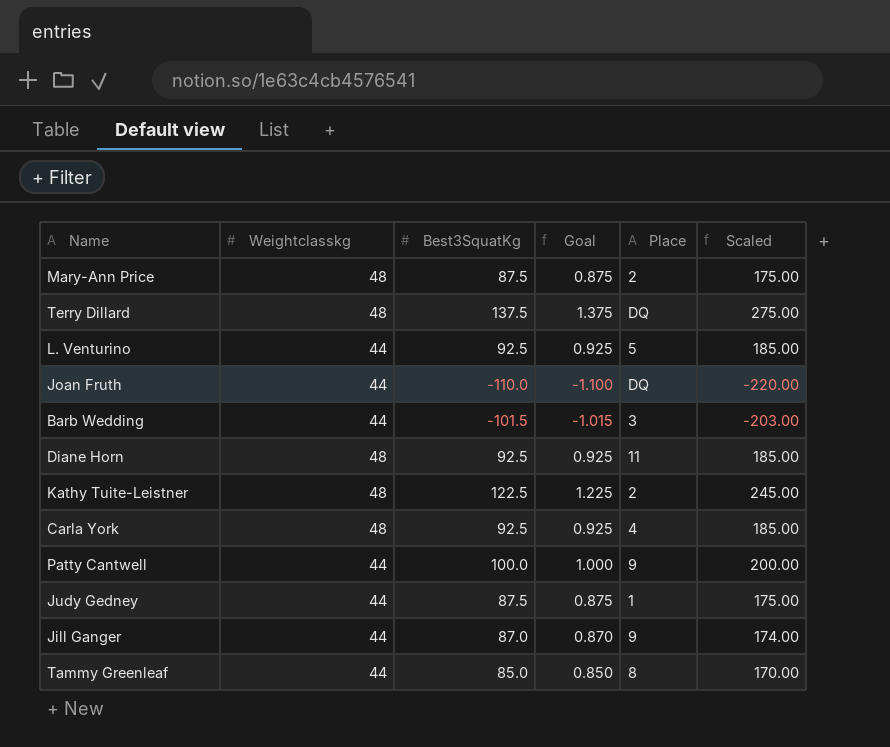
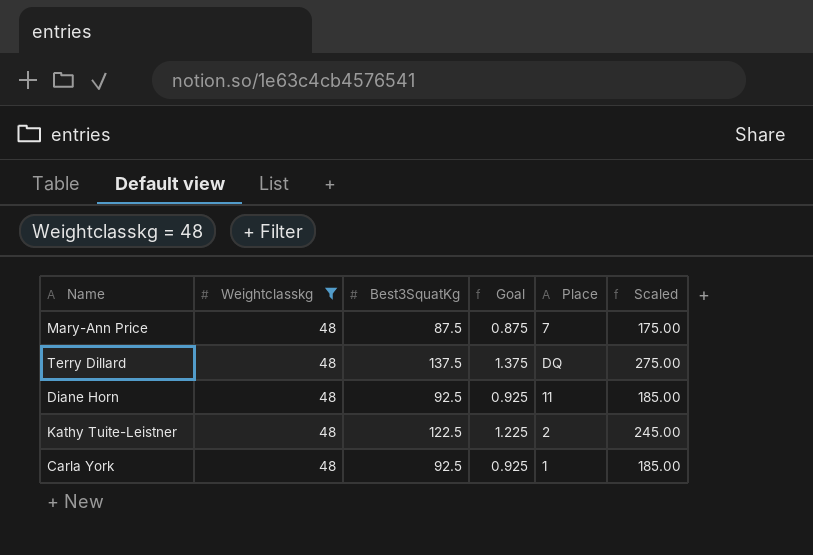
filter: none -> Weightclasskg = 48
Mary-Ann Price | Place: 2 -> 7
Carla York | Place: 4 -> 1

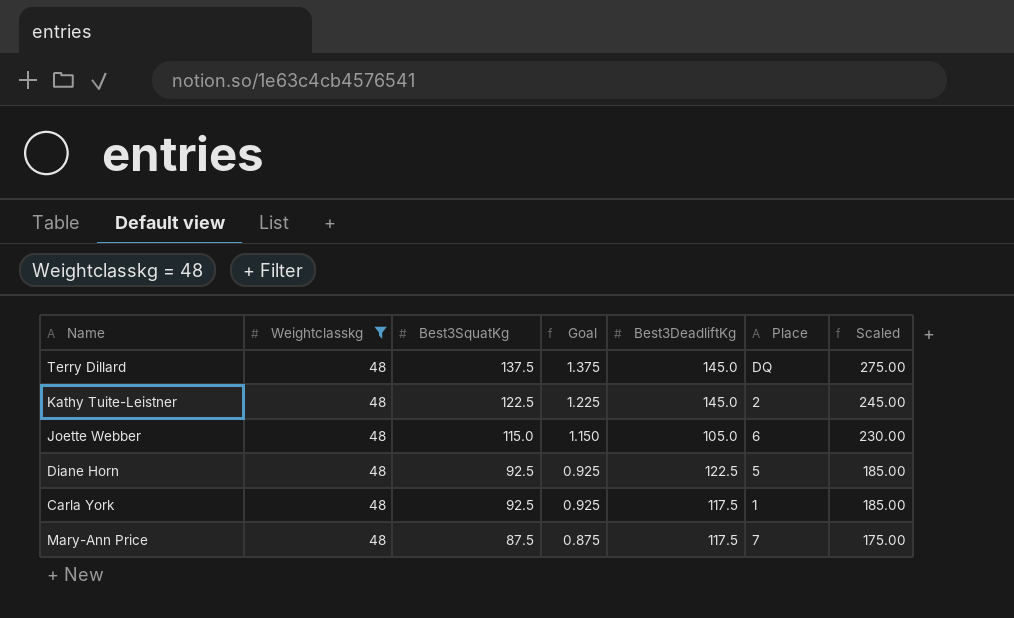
row order: none -> Best3SquatKg descending
column Best3DeadliftKg | position: none -> 5
row Joette Webber: none -> 48 | 115.0 | 1.150 | 105.0 | 6 | 230.00
Diane Horn | Place: 11 -> 5

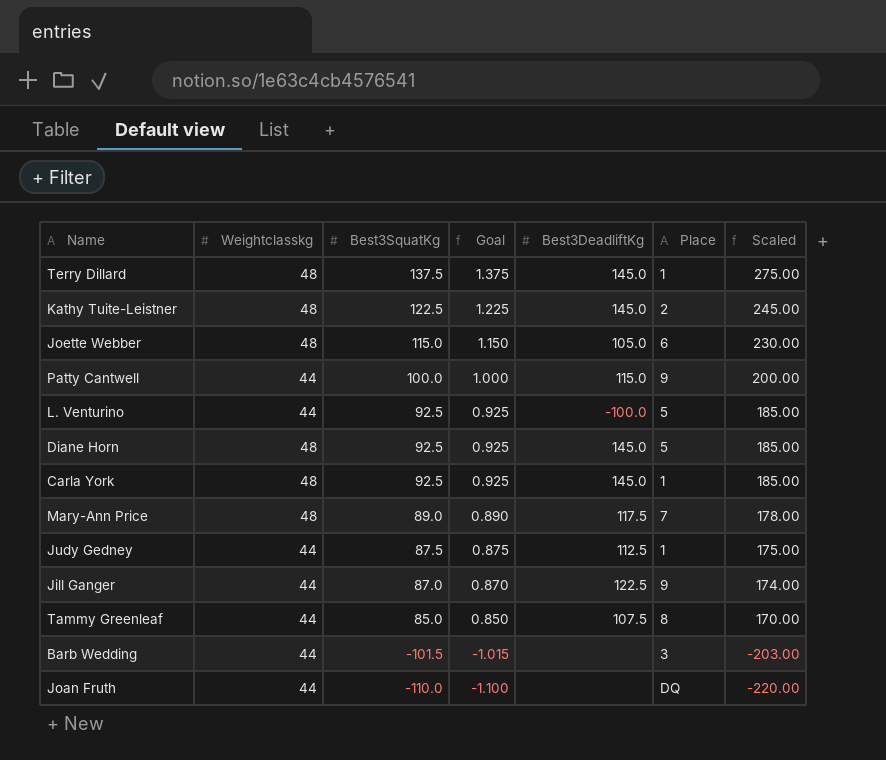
filter: Weightclasskg = 48 -> none
Terry Dillard | Place: DQ -> 1
Diane Horn | Best3DeadliftKg: 122.5 -> 145.0
Carla York | Best3DeadliftKg: 117.5 -> 145.0
Mary-Ann Price | Best3SquatKg: 87.5 -> 89.0
Mary-Ann Price | Goal: 0.875 -> 0.890
Mary-Ann Price | Scaled: 175.00 -> 178.00

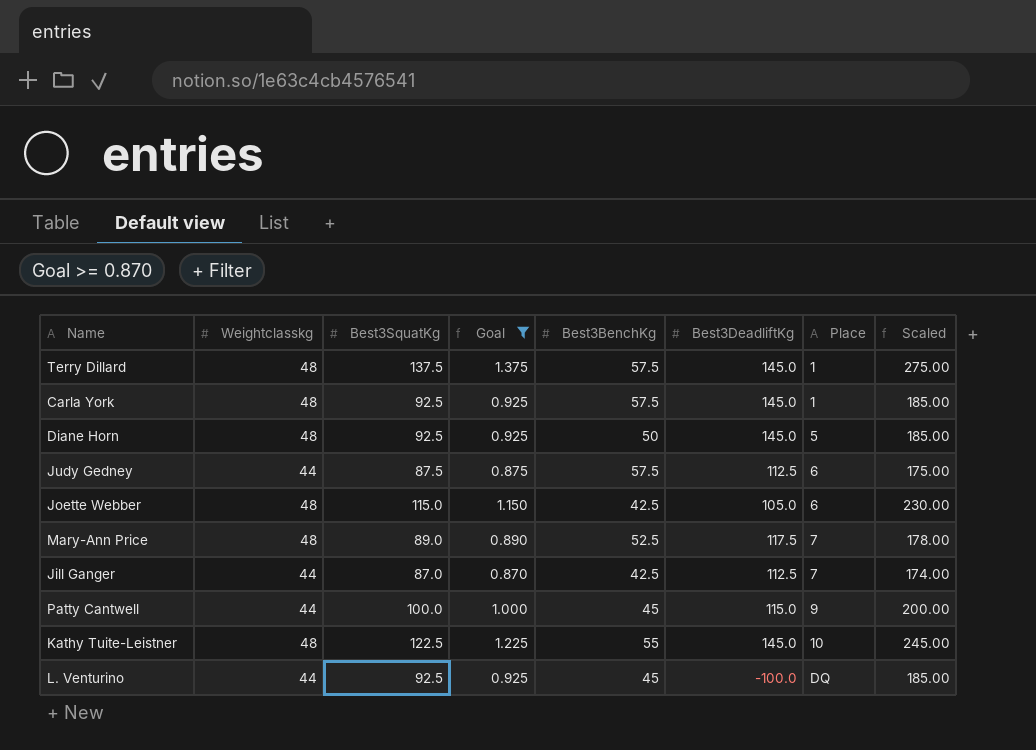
filter: none -> Goal >= 0.870
row order: Best3SquatKg descending -> Place ascending
column Best3BenchKg | position: none -> 5
Judy Gedney | Place: 1 -> 6
Jill Ganger | Best3DeadliftKg: 122.5 -> 112.5
Jill Ganger | Place: 9 -> 7
Kathy Tuite-Leistner | Place: 2 -> 10
L. Venturino | Place: 5 -> DQ

